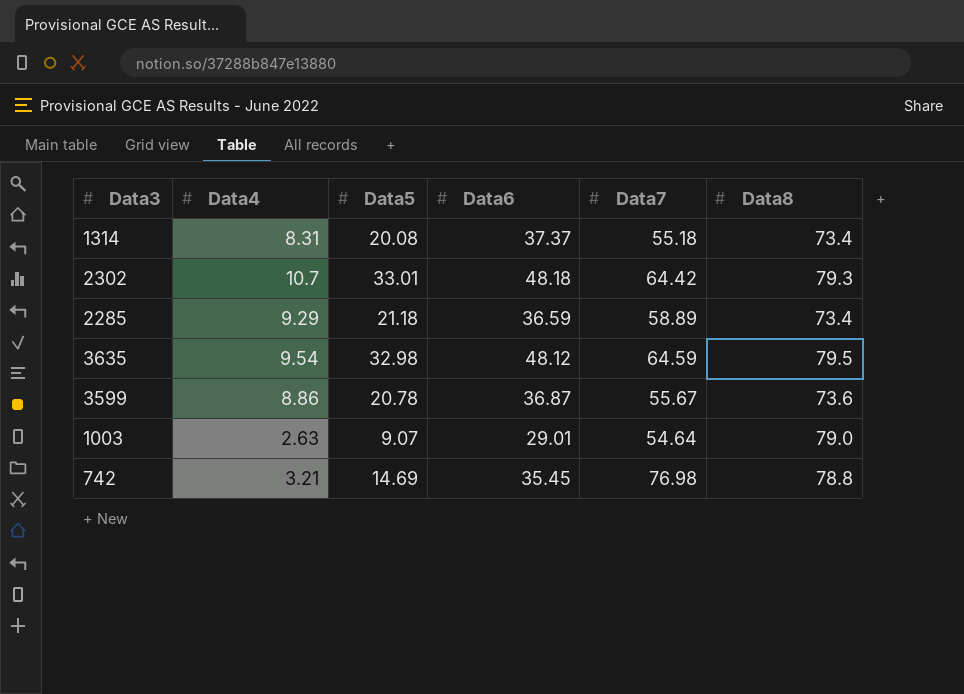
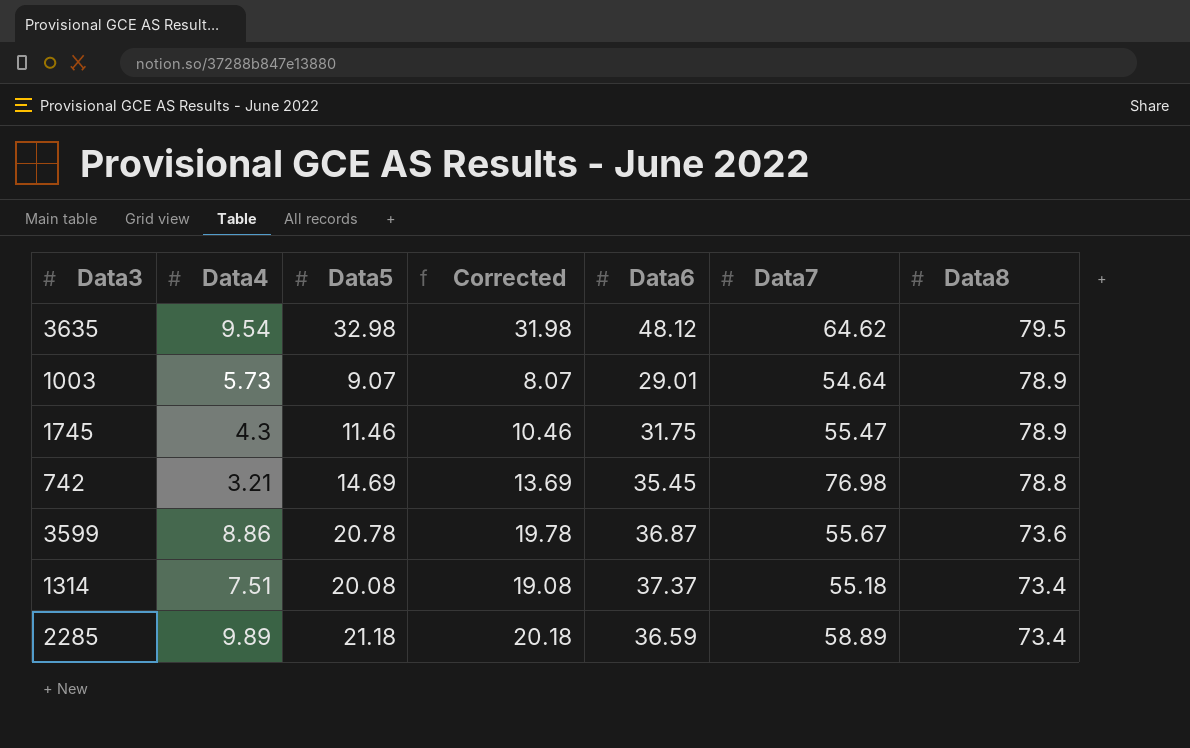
row order: none -> Data8 descending
column Corrected | formula: none -> [Data5] - 1
row 2302: 10.7 | 33.01 | 48.18 | 64.42 | 79.3 -> none
3635 | Data7: 64.59 -> 64.62
1003 | Data4: 2.63 -> 5.73
1003 | Data8: 79.0 -> 78.9
row 1745: none -> 4.3 | 11.46 | 10.46 | 31.75 | 55.47 | 78.9
1314 | Data4: 8.31 -> 7.51
2285 | Data4: 9.29 -> 9.89

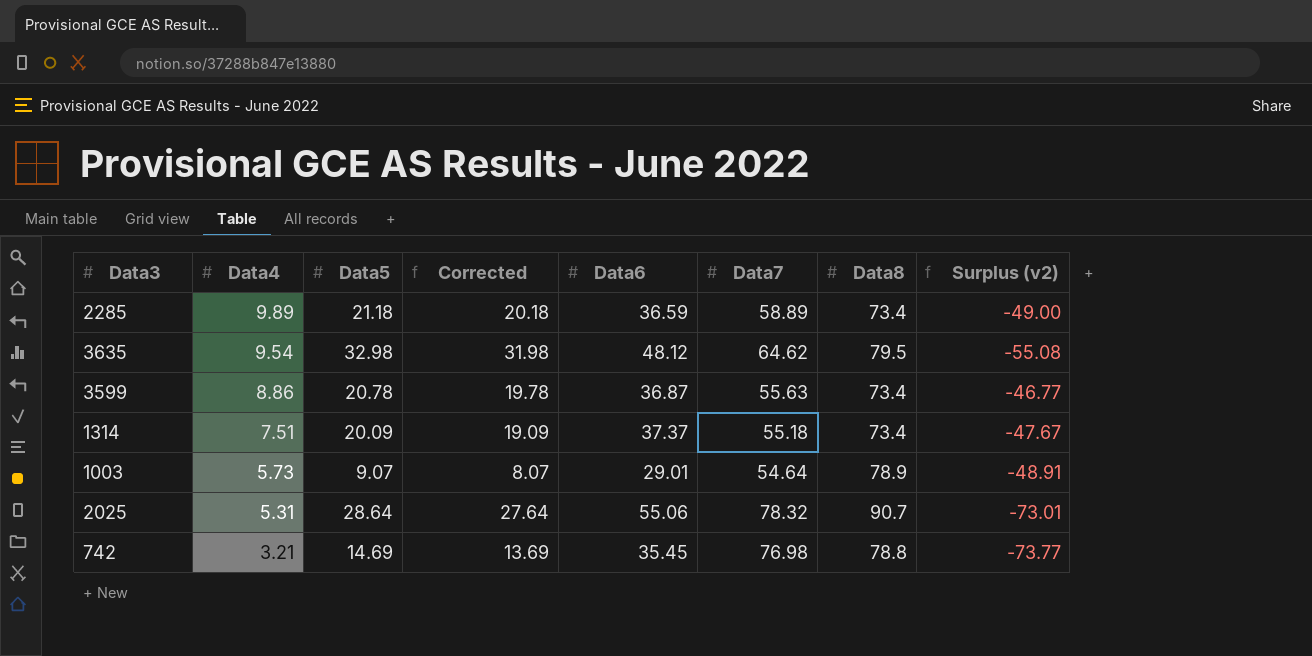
row order: Data8 descending -> Data4 descending
column Surplus (v2) | formula: none -> [Data4] - [Data7]
row 1745: 4.3 | 11.46 | 10.46 | 31.75 | 55.47 | 78.9 -> none
3599 | Data7: 55.67 -> 55.63
3599 | Data8: 73.6 -> 73.4
1314 | Data5: 20.08 -> 20.09
1314 | Corrected: 19.08 -> 19.09
row 2025: none -> 5.31 | 28.64 | 27.64 | 55.06 | 78.32 | 90.7 | -73.01

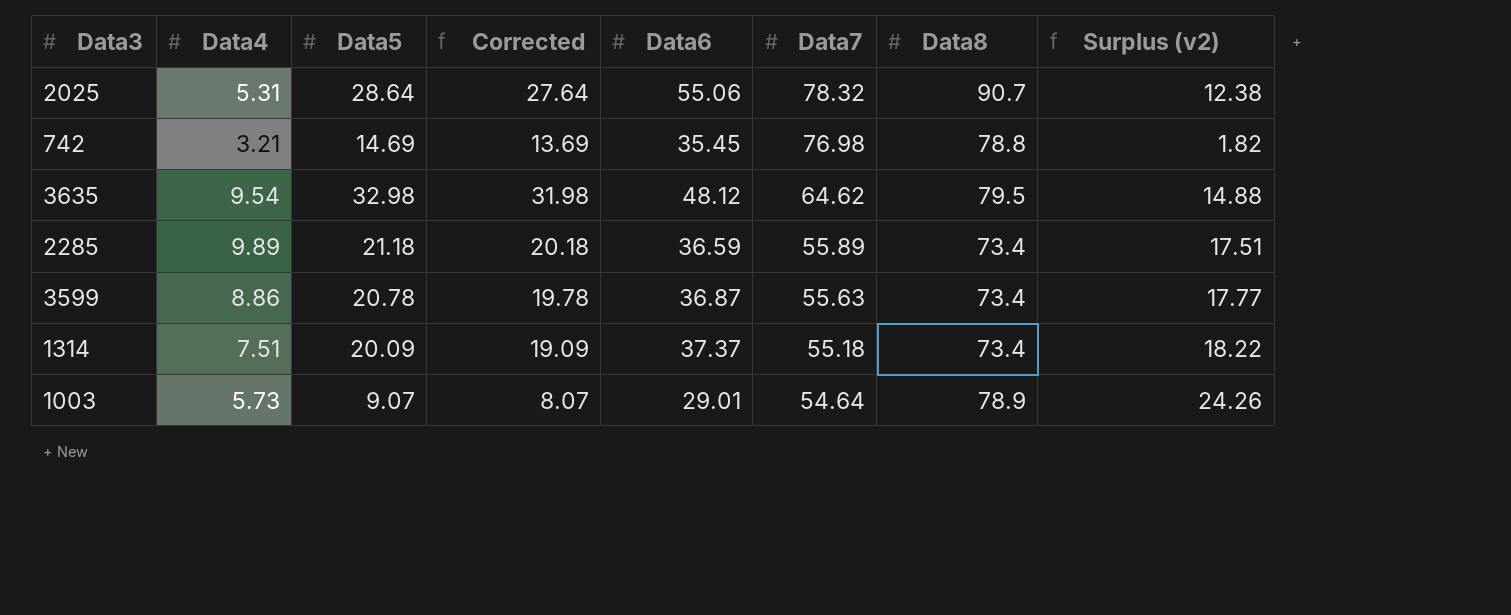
row order: Data4 descending -> Data7 descending
column Surplus (v2) | formula: [Data4] - [Data7] -> [Data8] - [Data7]
2285 | Data7: 58.89 -> 55.89

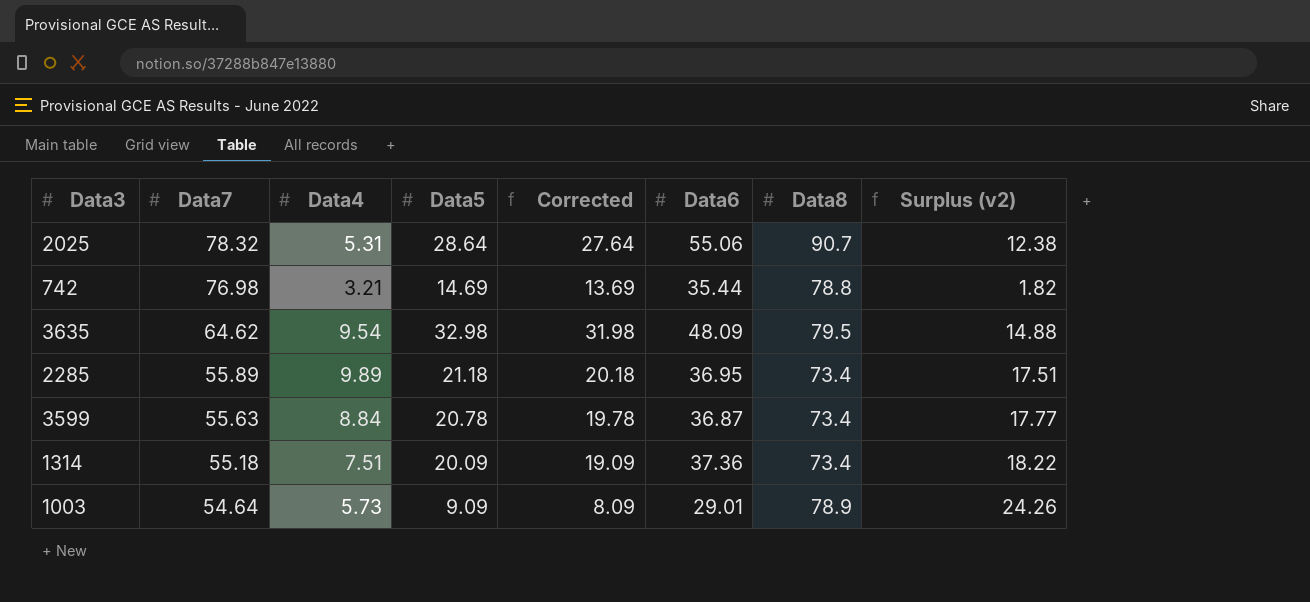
column Data7 | position: 6 -> 2
742 | Data6: 35.45 -> 35.44
3635 | Data6: 48.12 -> 48.09
2285 | Data6: 36.59 -> 36.95
3599 | Data4: 8.86 -> 8.84
1314 | Data6: 37.37 -> 37.36
1003 | Data5: 9.07 -> 9.09
1003 | Corrected: 8.07 -> 8.09

